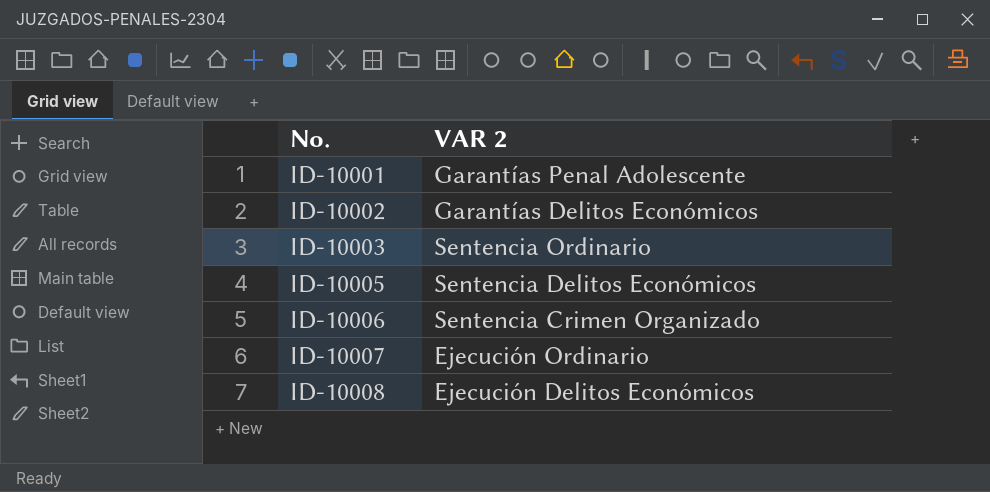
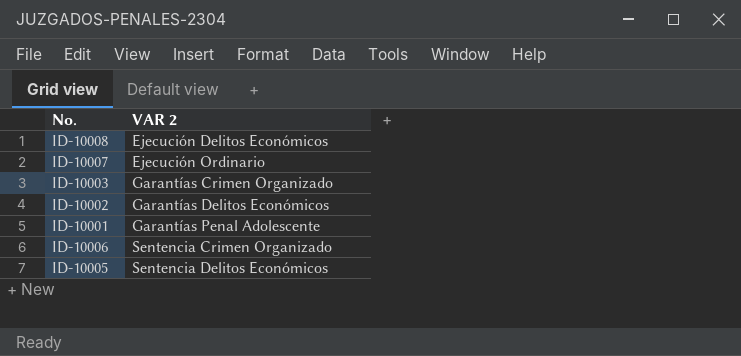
row order: No. ascending -> VAR 2 ascending
ID-10003 | VAR 2: Sentencia Ordinario -> Garantías Crimen Organizado

